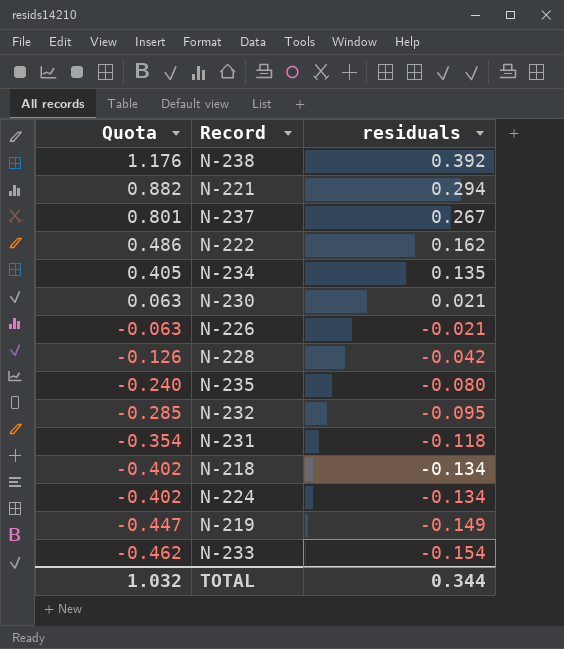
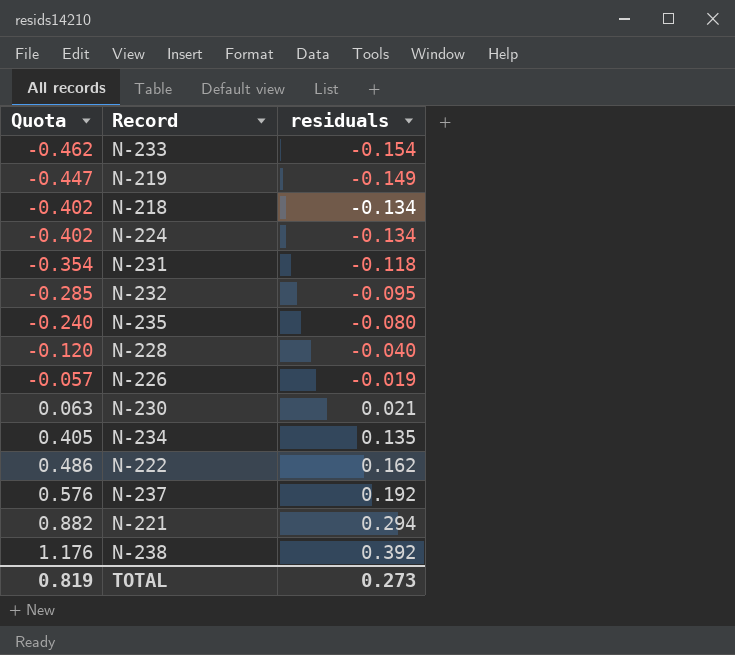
row order: Quota descending -> Quota ascending
N-228 | Quota: -0.126 -> -0.120
N-228 | residuals: -0.042 -> -0.040
N-226 | Quota: -0.063 -> -0.057
N-226 | residuals: -0.021 -> -0.019
N-237 | Quota: 0.801 -> 0.576
N-237 | residuals: 0.267 -> 0.192
TOTAL | Quota: 1.032 -> 0.819
TOTAL | residuals: 0.344 -> 0.273

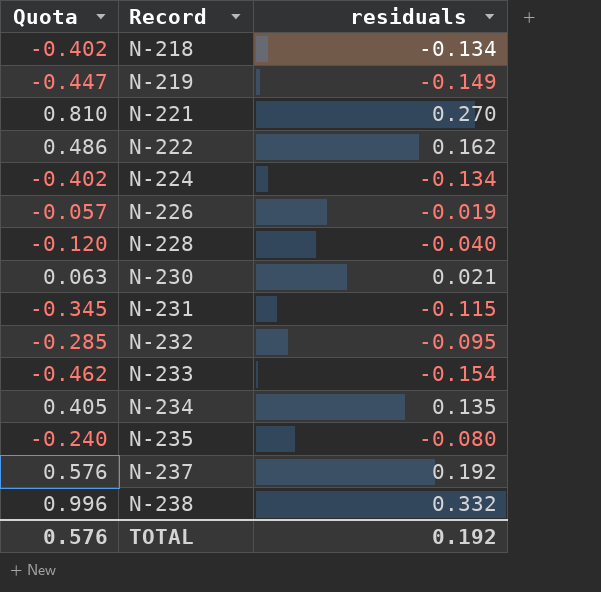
row order: Quota ascending -> Record ascending
N-221 | Quota: 0.882 -> 0.810
N-221 | residuals: 0.294 -> 0.270
N-231 | Quota: -0.354 -> -0.345
N-231 | residuals: -0.118 -> -0.115
N-238 | Quota: 1.176 -> 0.996
N-238 | residuals: 0.392 -> 0.332
TOTAL | Quota: 0.819 -> 0.576
TOTAL | residuals: 0.273 -> 0.192

